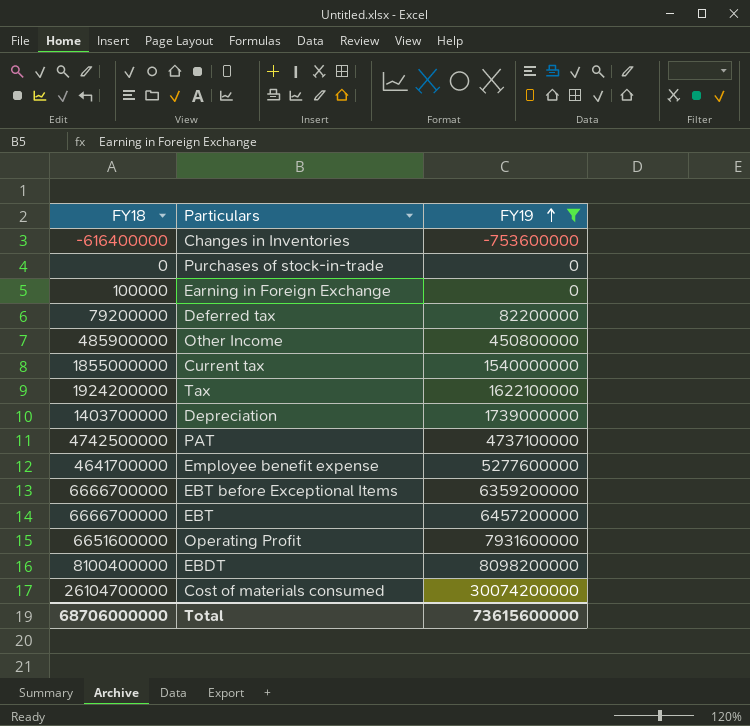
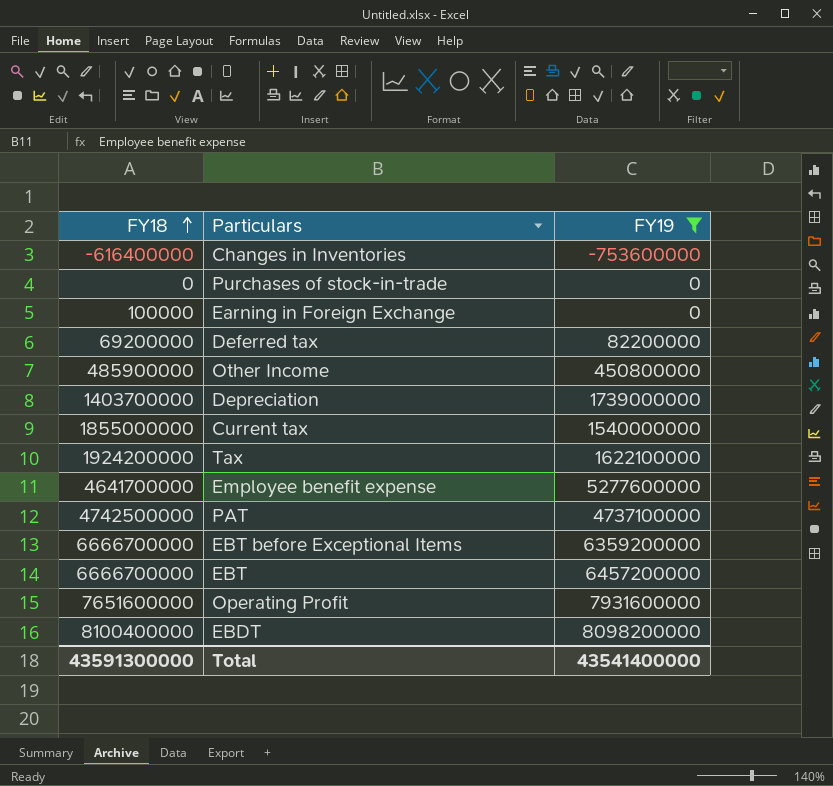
row order: FY19 ascending -> FY18 ascending
row Cost of materials consumed: 26104700000 | 30074200000 -> none
Deferred tax | FY18: 79200000 -> 69200000
Operating Profit | FY18: 6651600000 -> 7651600000
Total | FY18: 68706000000 -> 43591300000
Total | FY19: 73615600000 -> 43541400000

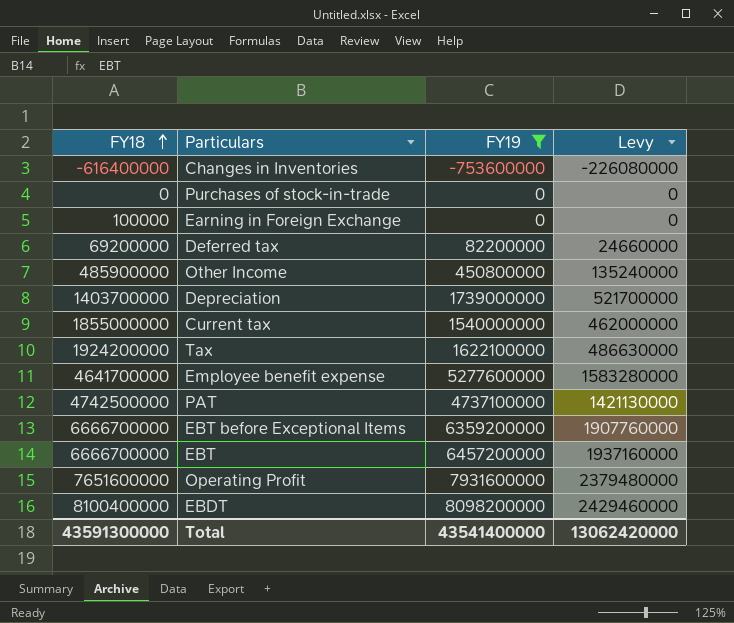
column Levy | formula: none -> [FY19] * 0.3

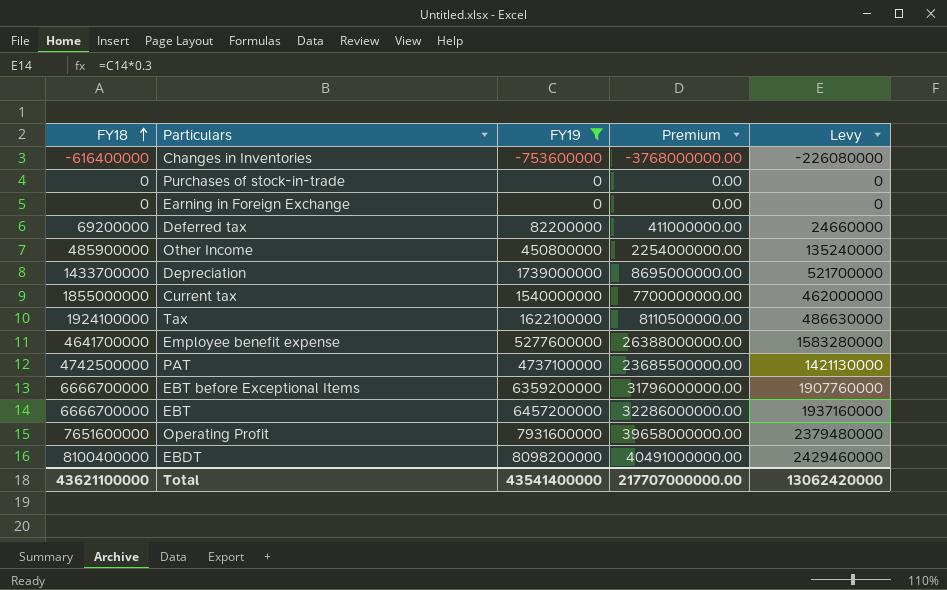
column Premium | formula: none -> [FY19] * 5
Earning in Foreign Exchange | FY18: 100000 -> 0
Depreciation | FY18: 1403700000 -> 1433700000
Tax | FY18: 1924200000 -> 1924100000
Total | FY18: 43591300000 -> 43621100000

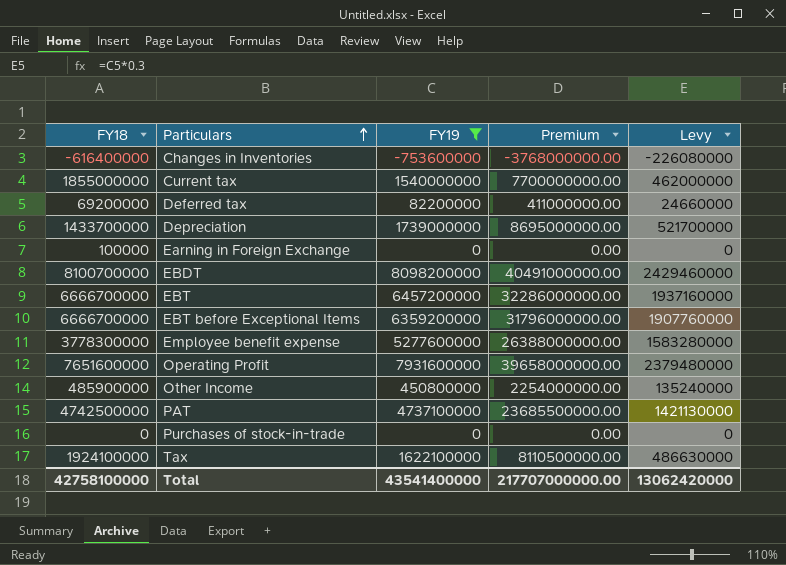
row order: FY18 ascending -> Particulars ascending
Earning in Foreign Exchange | FY18: 0 -> 100000
EBDT | FY18: 8100400000 -> 8100700000
Employee benefit expense | FY18: 4641700000 -> 3778300000
Total | FY18: 43621100000 -> 42758100000

